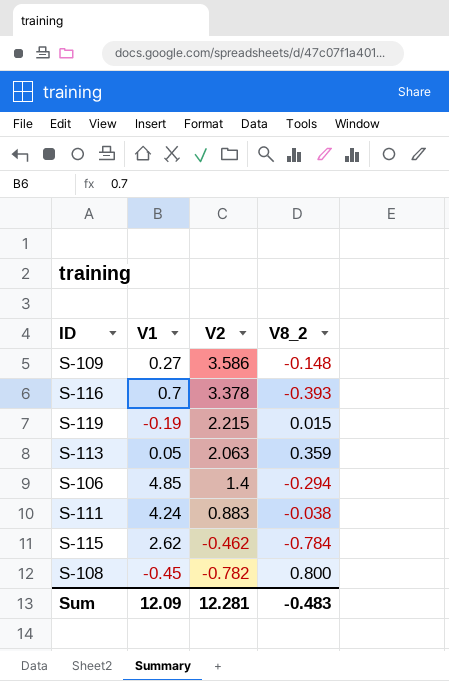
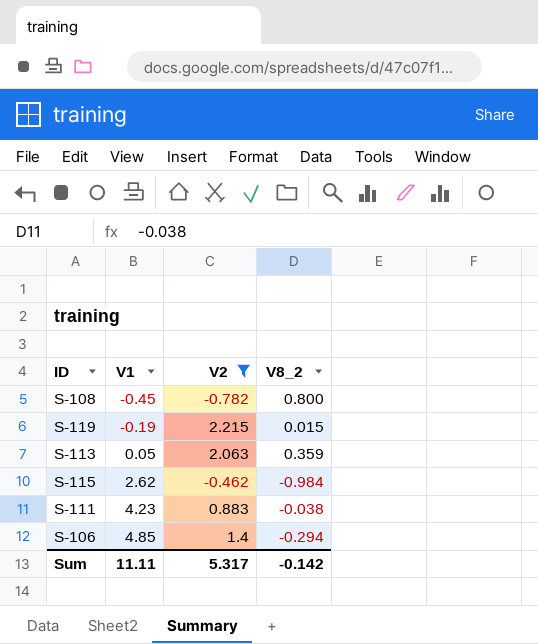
filter: none -> V2 <= 2.215
row order: V2 descending -> V1 ascending
S-115 | V8_2: -0.784 -> -0.984
S-111 | V1: 4.24 -> 4.23
Sum | V1: 12.09 -> 11.11
Sum | V2: 12.281 -> 5.317
Sum | V8_2: -0.483 -> -0.142

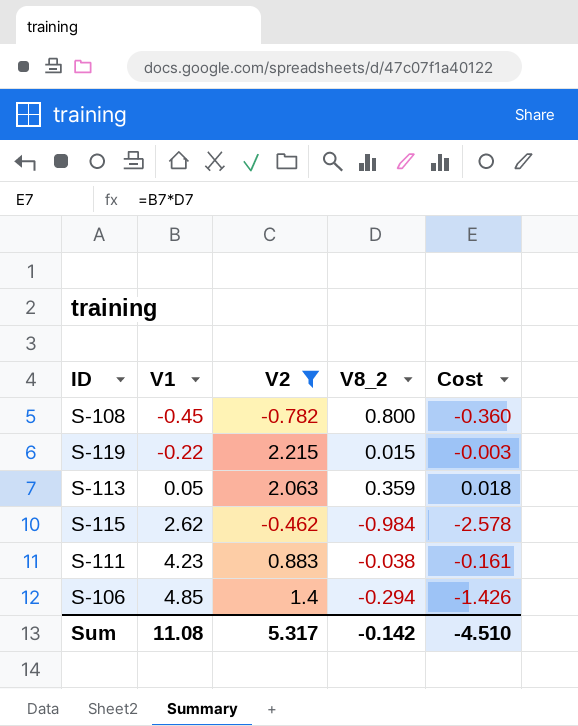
column Cost | formula: none -> [V1] * [V8_2]
S-119 | V1: -0.19 -> -0.22
Sum | V1: 11.11 -> 11.08

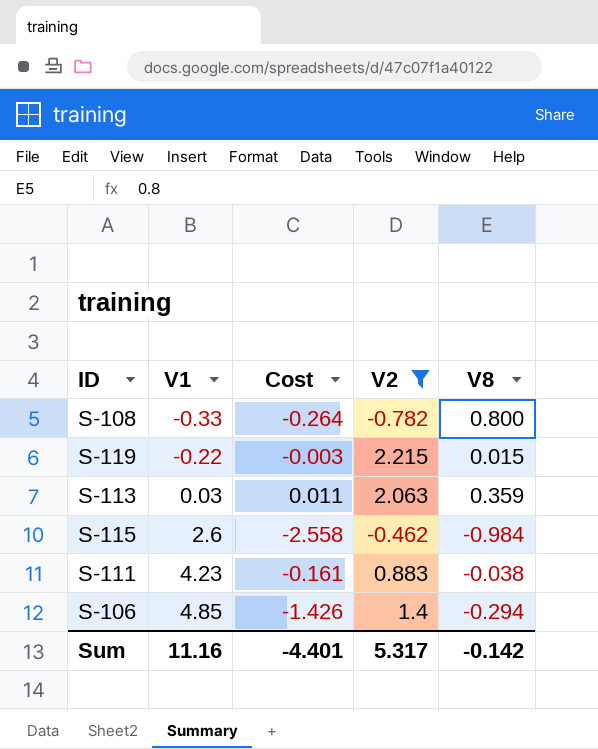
column Cost | position: 5 -> 3
column name: V8_2 -> V8
S-108 | V1: -0.45 -> -0.33
S-108 | Cost: -0.360 -> -0.264
S-113 | V1: 0.05 -> 0.03
S-113 | Cost: 0.018 -> 0.011
S-115 | V1: 2.62 -> 2.6
S-115 | Cost: -2.578 -> -2.558
Sum | V1: 11.08 -> 11.16
Sum | Cost: -4.510 -> -4.401

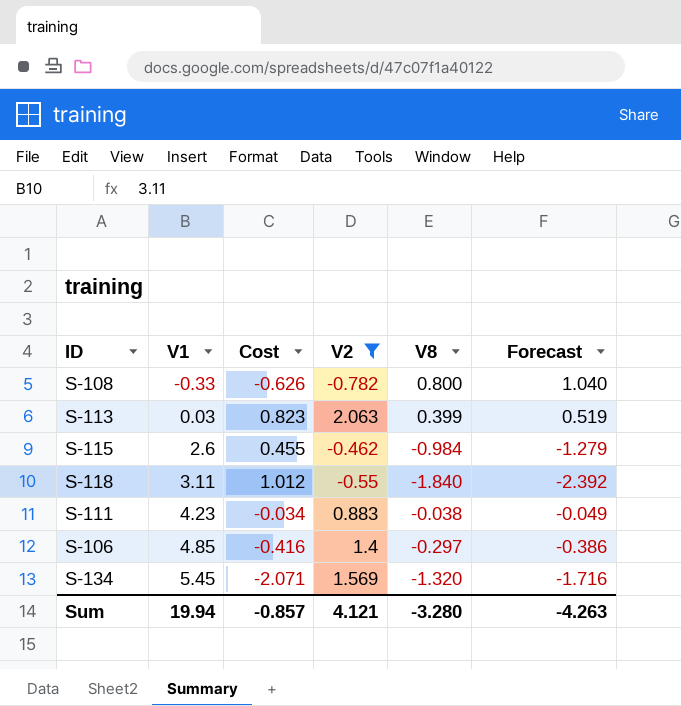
column Cost | formula: [V1] * [V8] -> [V2] * [V8]
column Forecast | formula: none -> [V8] * 1.3
row S-119: -0.22 | -0.003 | 2.215 | 0.015 -> none
S-113 | V8: 0.359 -> 0.399
row S-118: none -> 3.11 | 1.012 | -0.55 | -1.840 | -2.392
S-106 | V8: -0.294 -> -0.297
row S-134: none -> 5.45 | -2.071 | 1.569 | -1.320 | -1.716
Sum | V1: 11.16 -> 19.94
Sum | Cost: -4.401 -> -0.857
Sum | V2: 5.317 -> 4.121
Sum | V8: -0.142 -> -3.280

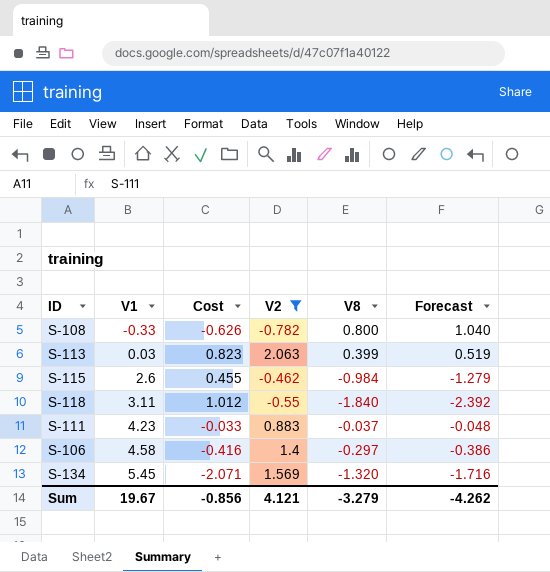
S-111 | Cost: -0.034 -> -0.033
S-111 | V8: -0.038 -> -0.037
S-111 | Forecast: -0.049 -> -0.048
S-106 | V1: 4.85 -> 4.58
Sum | V1: 19.94 -> 19.67
Sum | Cost: -0.857 -> -0.856
Sum | V8: -3.280 -> -3.279
Sum | Forecast: -4.263 -> -4.262

